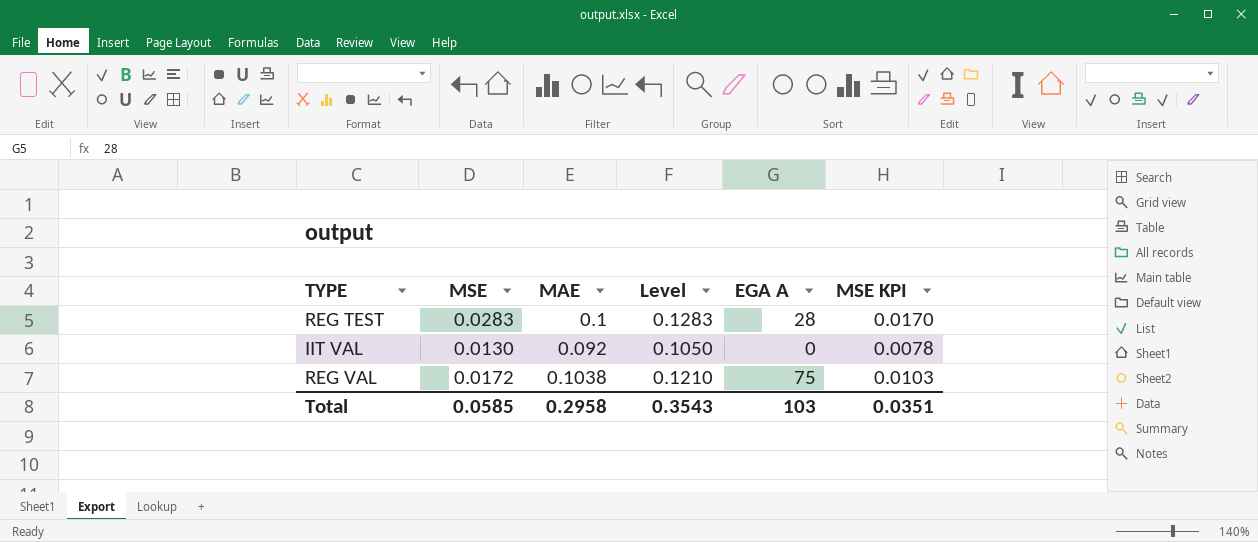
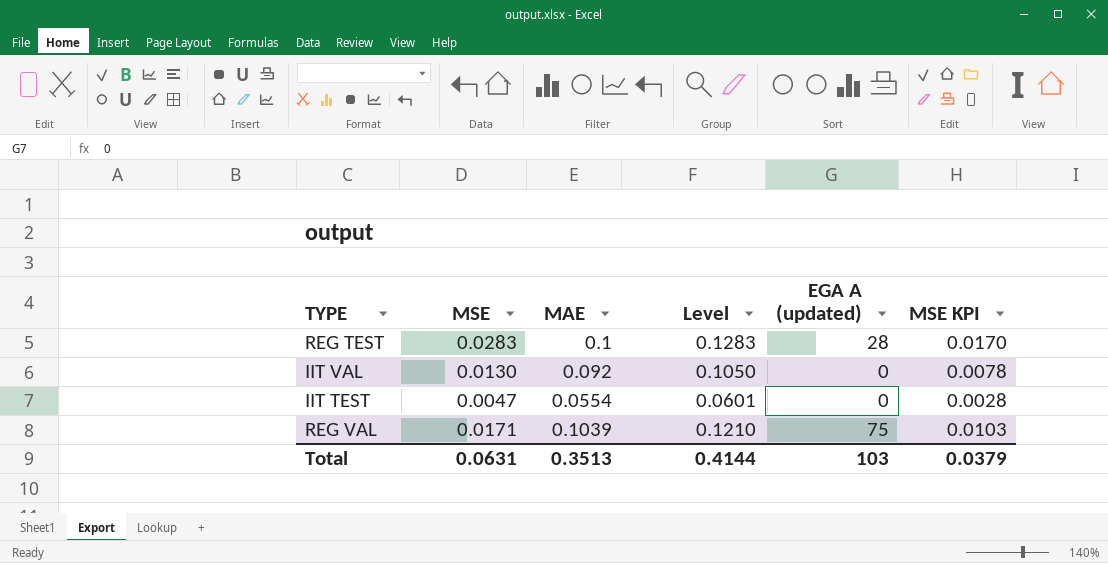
column name: EGA A -> EGA A (updated)
row IIT TEST: none -> 0.0047 | 0.0554 | 0.0601 | 0 | 0.0028
REG VAL | MSE: 0.0172 -> 0.0171
REG VAL | MAE: 0.1038 -> 0.1039
Total | MSE: 0.0585 -> 0.0631
Total | MAE: 0.2958 -> 0.3513
Total | Level: 0.3543 -> 0.4144
Total | MSE KPI: 0.0351 -> 0.0379

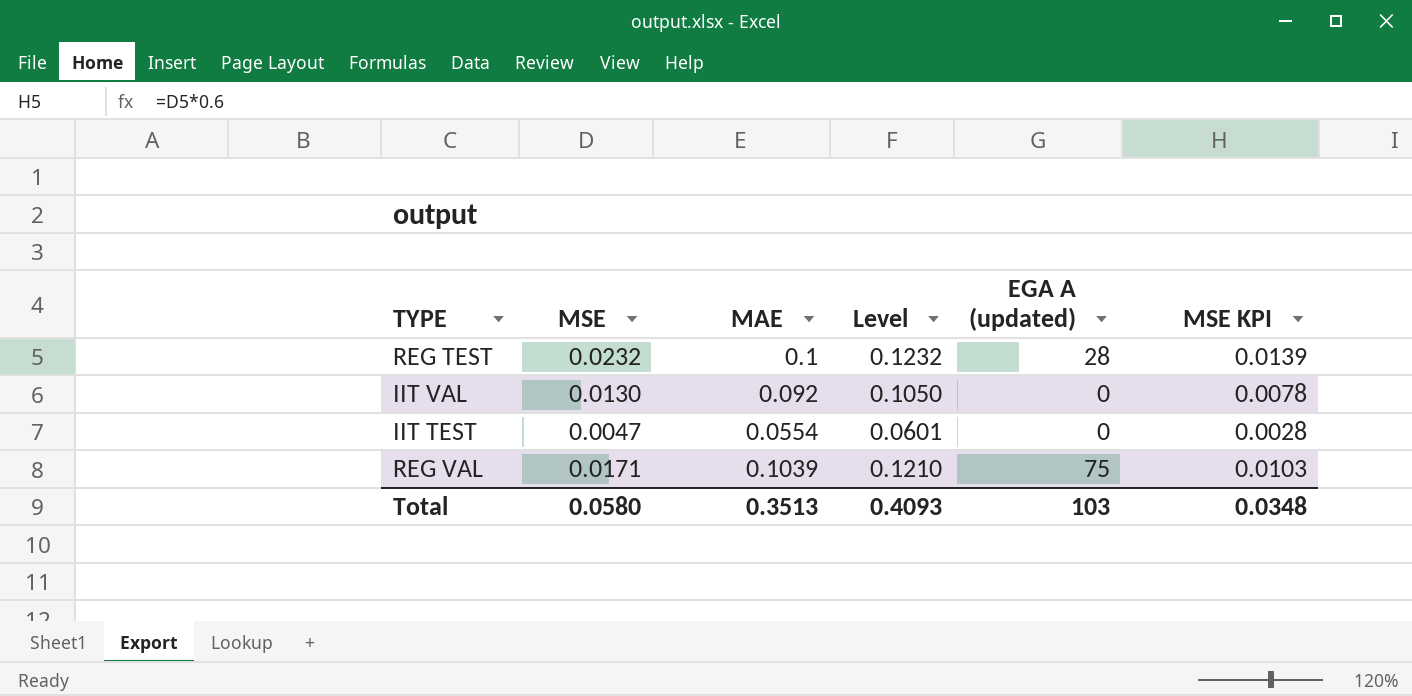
REG TEST | MSE: 0.0283 -> 0.0232
REG TEST | Level: 0.1283 -> 0.1232
REG TEST | MSE KPI: 0.0170 -> 0.0139
Total | MSE: 0.0631 -> 0.0580
Total | Level: 0.4144 -> 0.4093
Total | MSE KPI: 0.0379 -> 0.0348

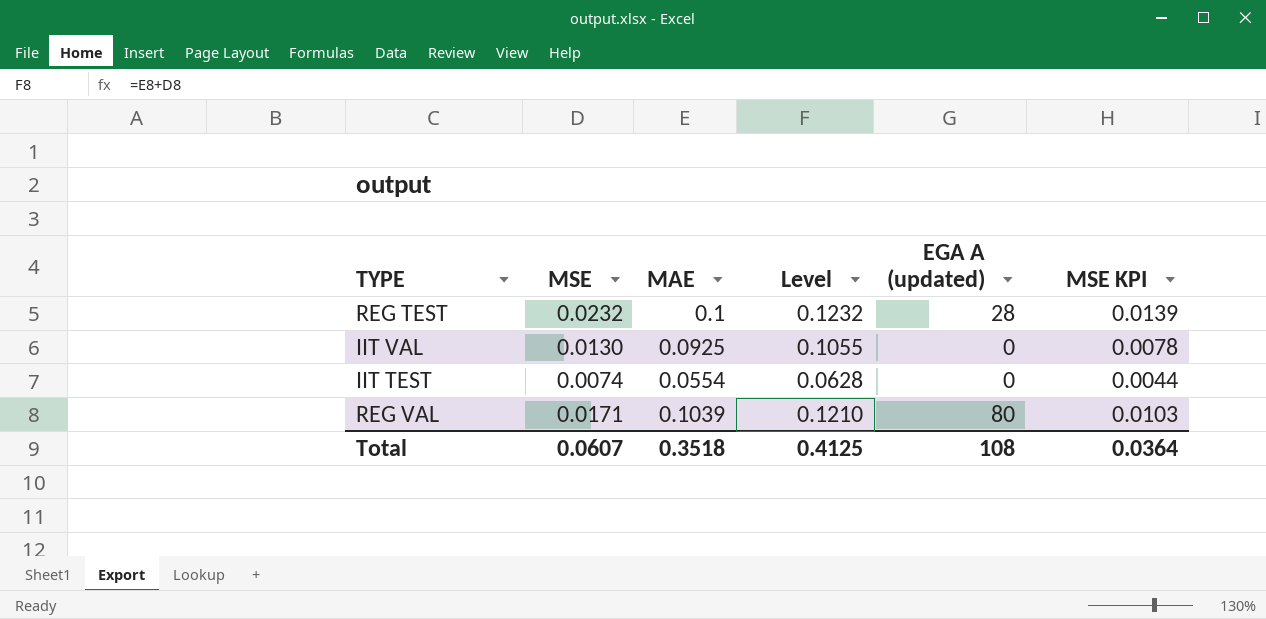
IIT VAL | MAE: 0.092 -> 0.0925
IIT VAL | Level: 0.1050 -> 0.1055
IIT TEST | MSE: 0.0047 -> 0.0074
IIT TEST | Level: 0.0601 -> 0.0628
IIT TEST | MSE KPI: 0.0028 -> 0.0044
REG VAL | EGA A (updated): 75 -> 80
Total | MSE: 0.0580 -> 0.0607
Total | MAE: 0.3513 -> 0.3518
Total | Level: 0.4093 -> 0.4125
Total | EGA A (updated): 103 -> 108
Total | MSE KPI: 0.0348 -> 0.0364

